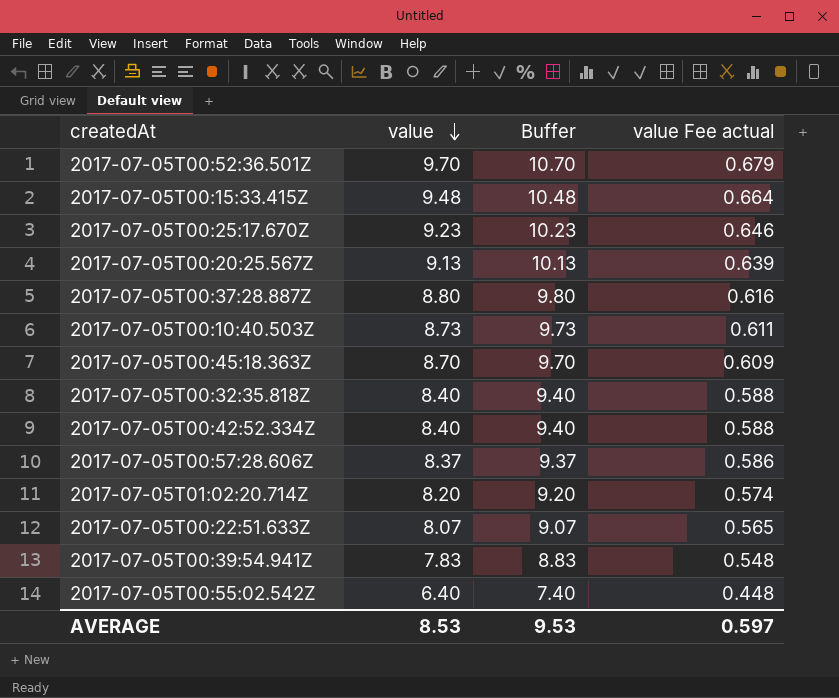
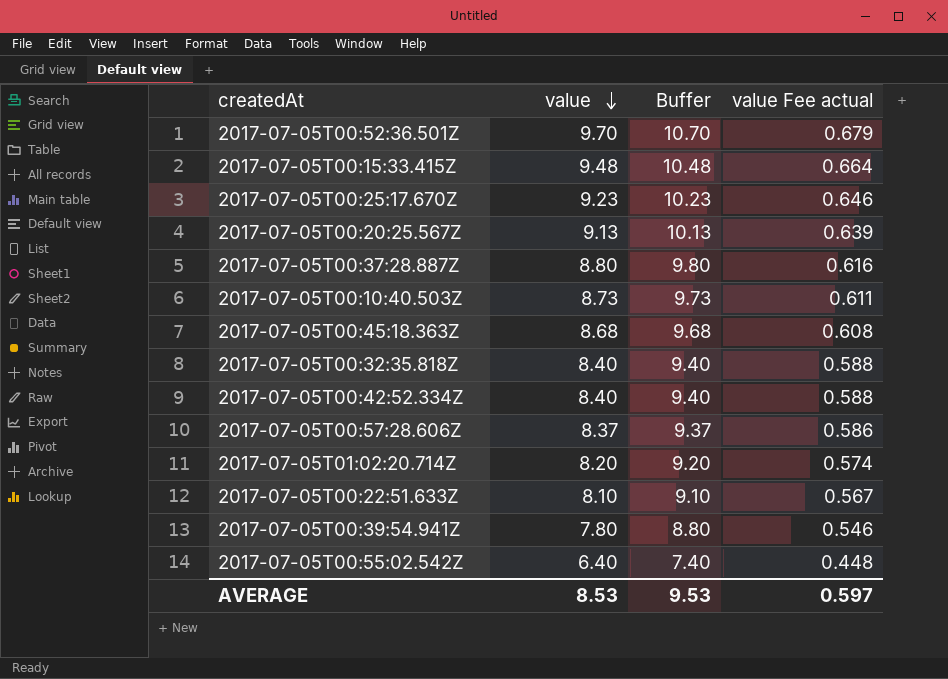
2017-07-05T00:45:18.363Z | value: 8.70 -> 8.68
2017-07-05T00:45:18.363Z | Buffer: 9.70 -> 9.68
2017-07-05T00:45:18.363Z | value Fee actual: 0.609 -> 0.608
2017-07-05T00:22:51.633Z | value: 8.07 -> 8.10
2017-07-05T00:22:51.633Z | Buffer: 9.07 -> 9.10
2017-07-05T00:22:51.633Z | value Fee actual: 0.565 -> 0.567
2017-07-05T00:39:54.941Z | value: 7.83 -> 7.80
2017-07-05T00:39:54.941Z | Buffer: 8.83 -> 8.80
2017-07-05T00:39:54.941Z | value Fee actual: 0.548 -> 0.546

